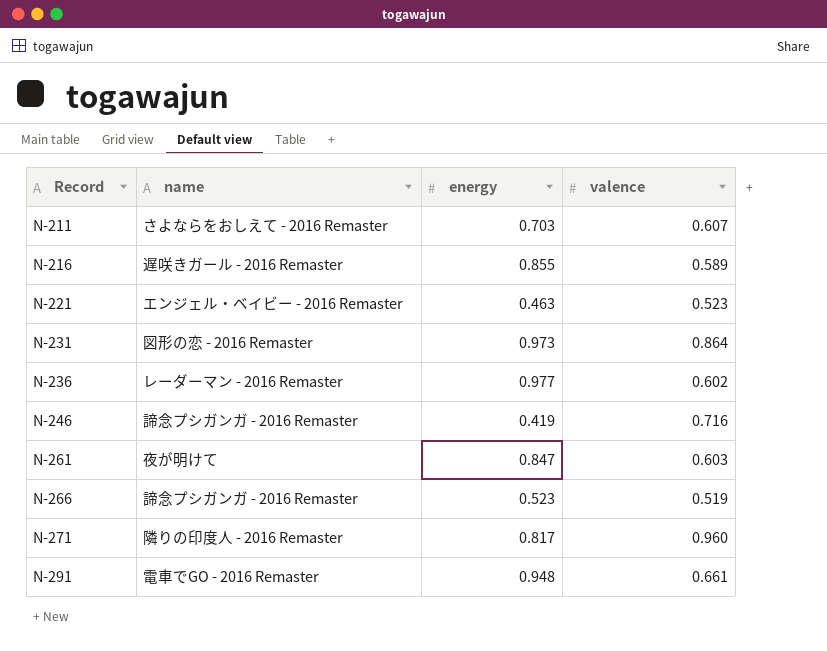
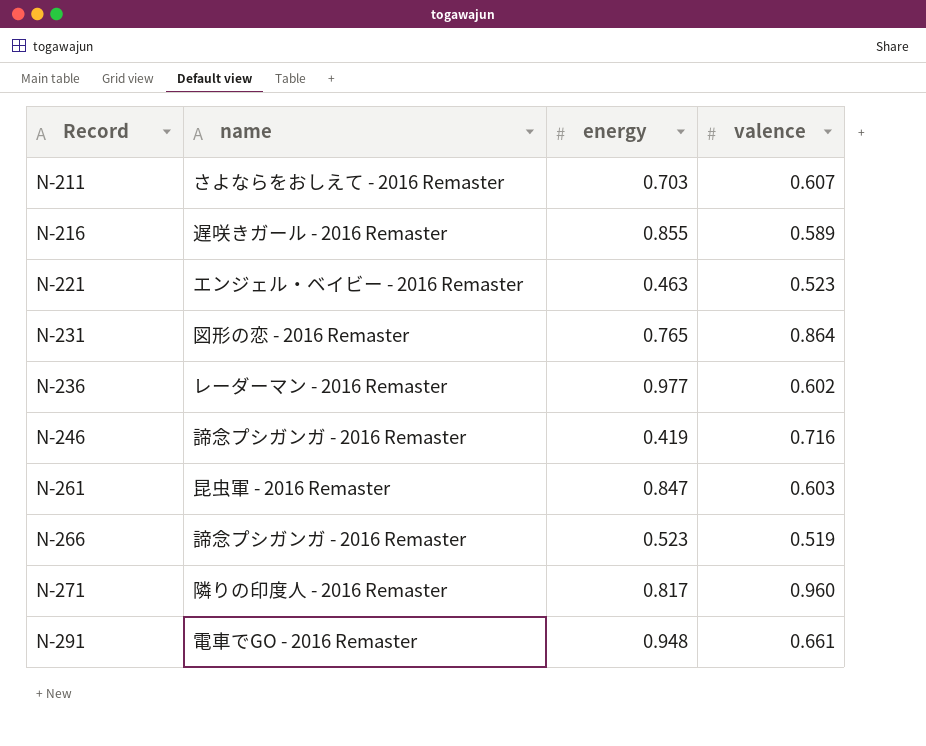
N-231 | energy: 0.973 -> 0.765
N-261 | name: 夜が明けて -> 昆虫軍 - 2016 Remaster

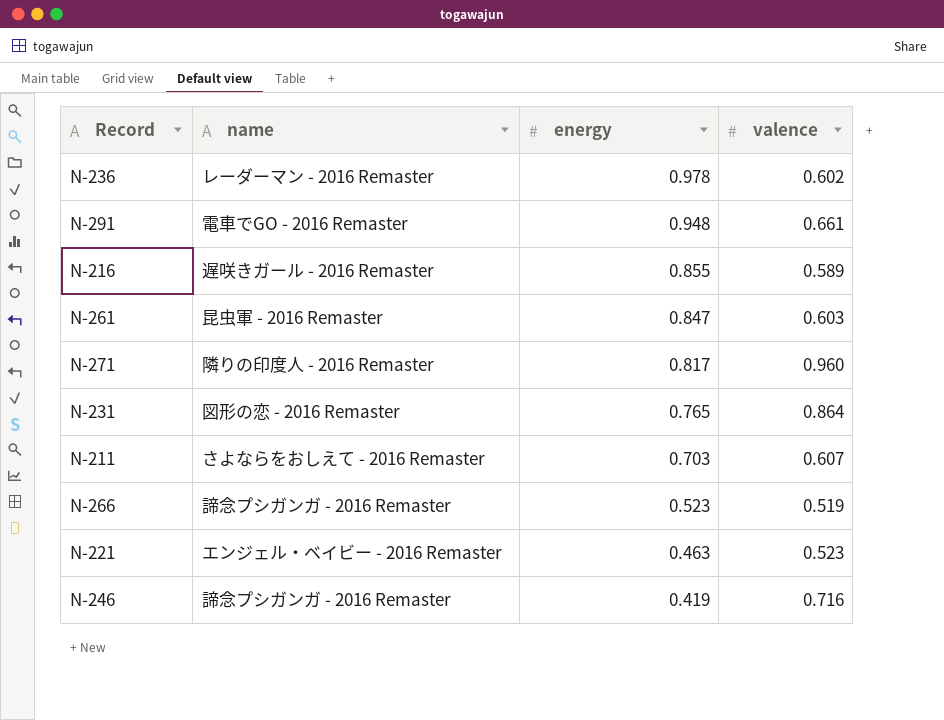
row order: Record ascending -> energy descending
N-236 | energy: 0.977 -> 0.978

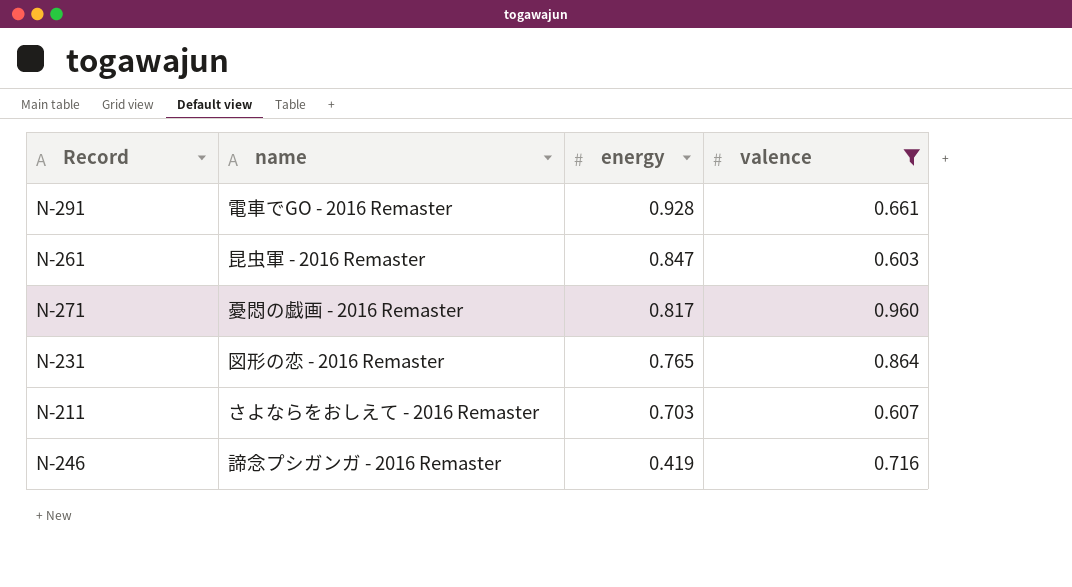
filter: none -> valence >= 0.603
N-291 | energy: 0.948 -> 0.928
N-271 | name: 隣りの印度人 - 2016 Remaster -> 憂悶の戯画 - 2016 Remaster

